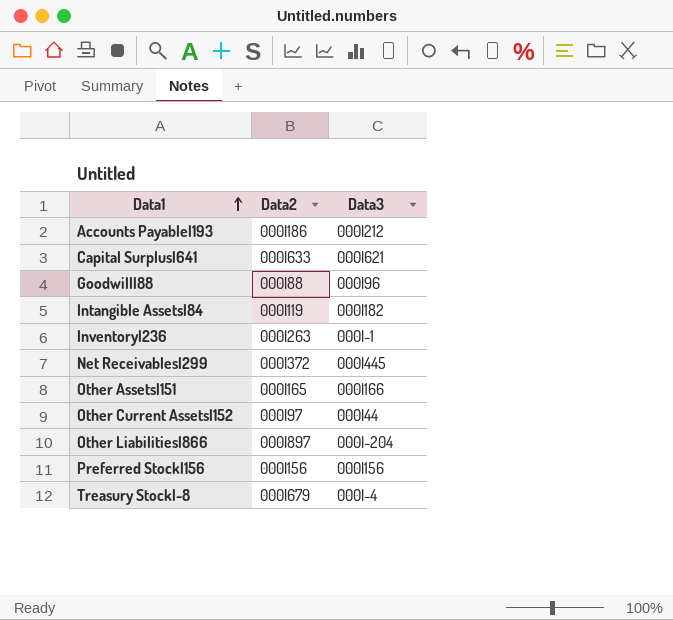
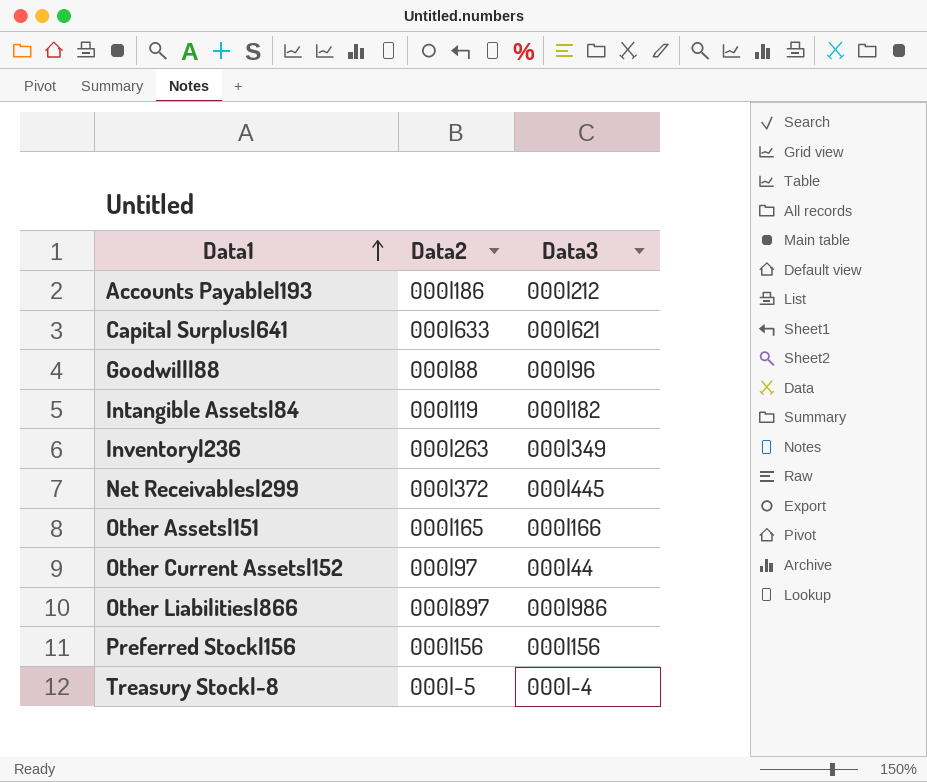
Inventory|236 | Data3: 000|-1 -> 000|349
Other Liabilities|866 | Data3: 000|-204 -> 000|986
Treasury Stock|-8 | Data2: 000|679 -> 000|-5

